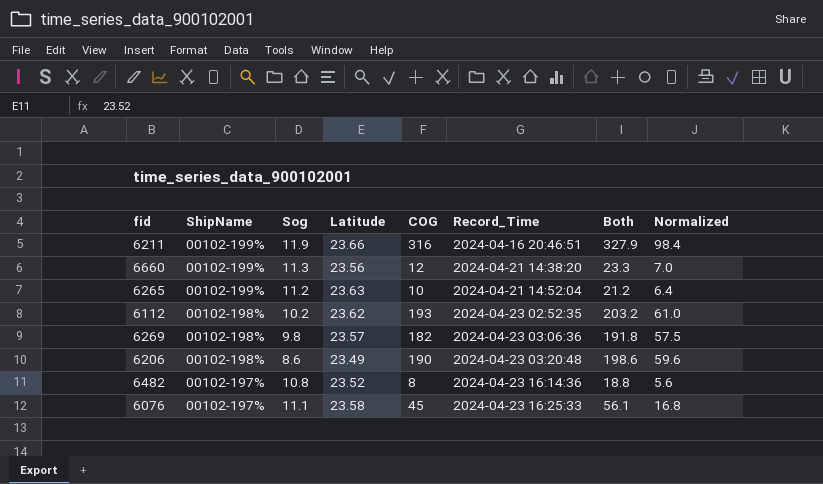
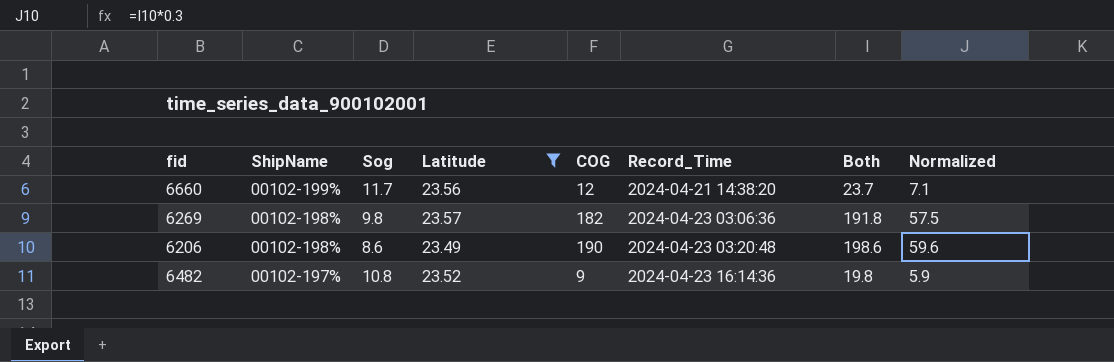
filter: none -> Latitude <= 23.57
6660 | Sog: 11.3 -> 11.7
6660 | Both: 23.3 -> 23.7
6660 | Normalized: 7.0 -> 7.1
6482 | COG: 8 -> 9
6482 | Both: 18.8 -> 19.8
6482 | Normalized: 5.6 -> 5.9

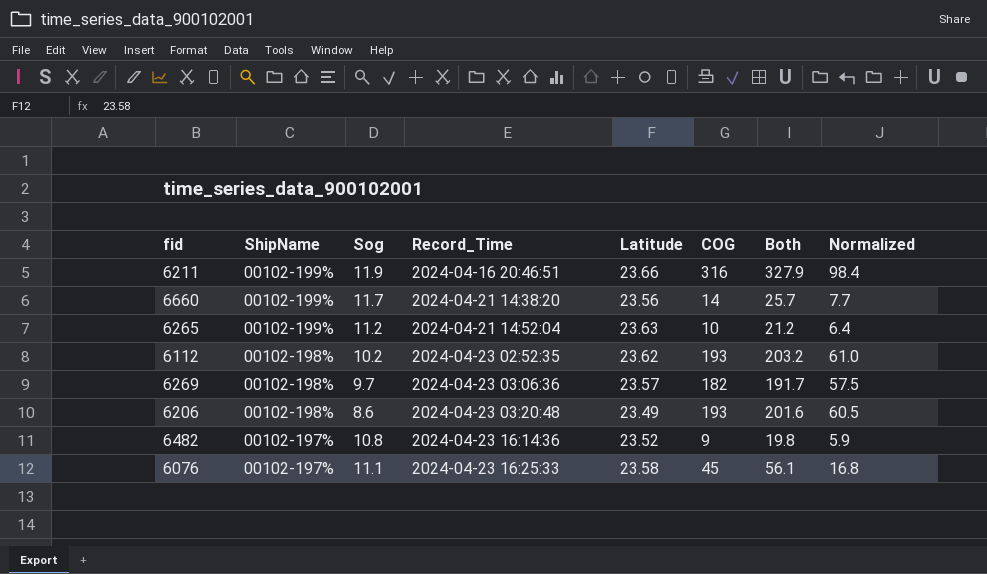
filter: Latitude <= 23.57 -> none
column Record_Time | position: 6 -> 4
6660 | COG: 12 -> 14
6660 | Both: 23.7 -> 25.7
6660 | Normalized: 7.1 -> 7.7
6269 | Sog: 9.8 -> 9.7
6269 | Both: 191.8 -> 191.7
6206 | COG: 190 -> 193
6206 | Both: 198.6 -> 201.6
6206 | Normalized: 59.6 -> 60.5

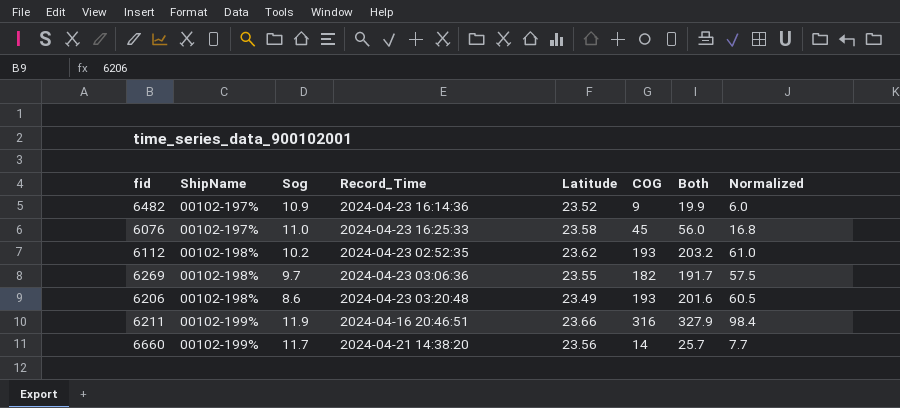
row order: ShipName descending -> ShipName ascending
row 6265: 00102-199% | 11.2 | 2024-04-21 14:52:04 | 23.63 | 10 | 21.2 | 6.4 -> none
6482 | Sog: 10.8 -> 10.9
6482 | Both: 19.8 -> 19.9
6482 | Normalized: 5.9 -> 6.0
6076 | Sog: 11.1 -> 11.0
6076 | Both: 56.1 -> 56.0
6269 | Latitude: 23.57 -> 23.55

